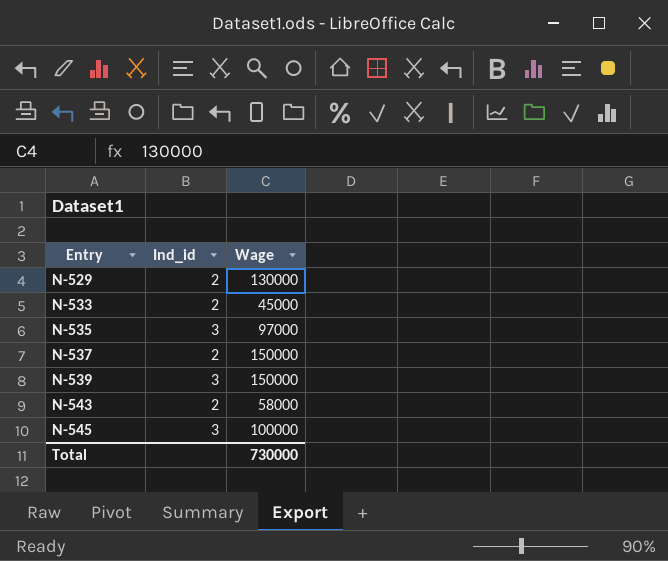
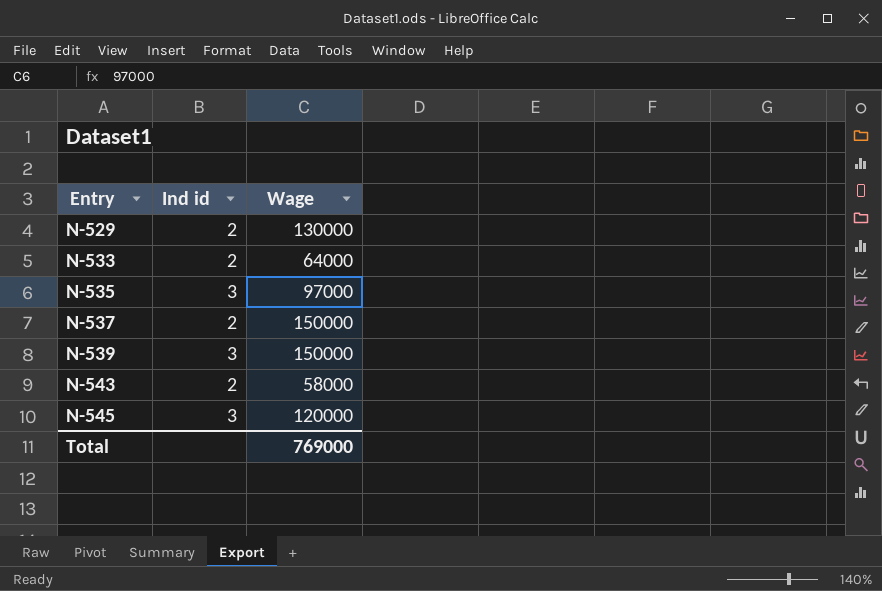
column name: Ind_id -> Ind id
N-533 | Wage: 45000 -> 64000
N-545 | Wage: 100000 -> 120000
Total | Wage: 730000 -> 769000

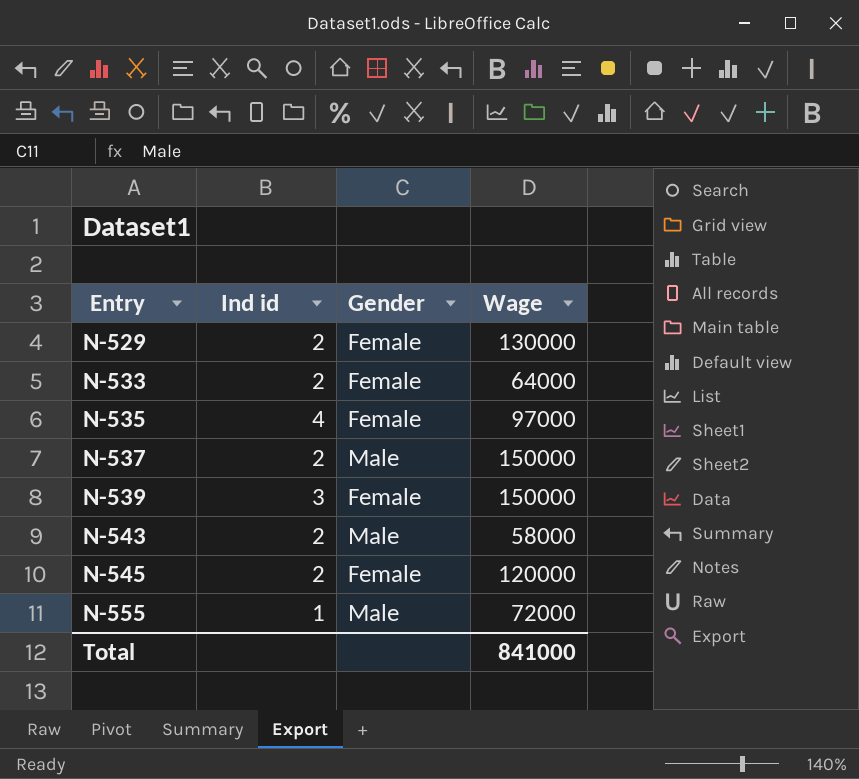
column Gender | position: none -> 3
N-535 | Ind id: 3 -> 4
N-545 | Ind id: 3 -> 2
row N-555: none -> 1 | Male | 72000
Total | Wage: 769000 -> 841000

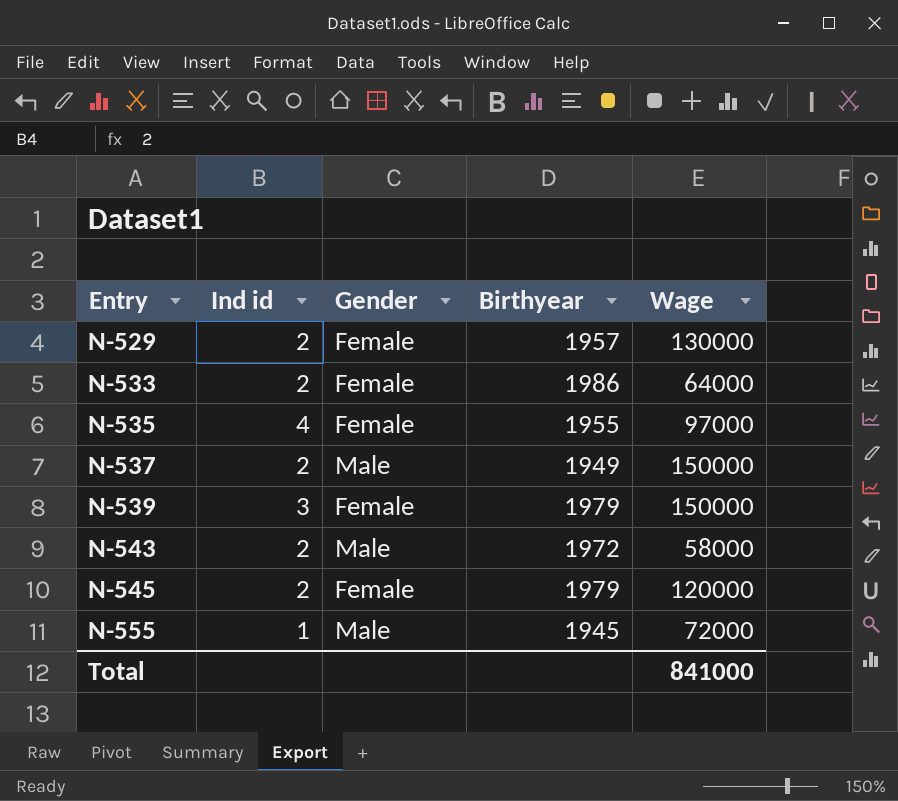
column Birthyear | position: none -> 4

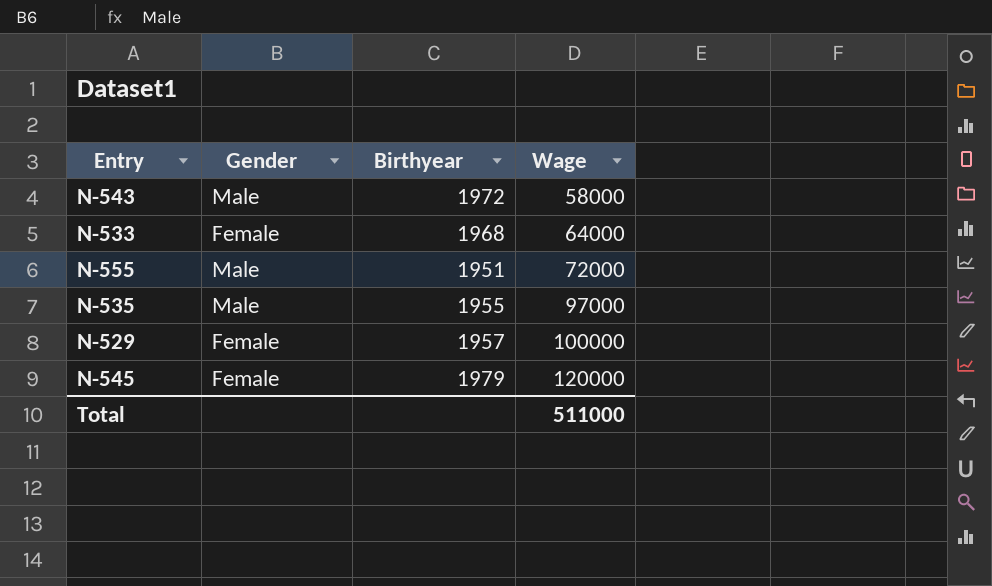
row order: Entry ascending -> Wage ascending
column Ind id | position: 2 -> none
row N-537: 2 | Male | 1949 | 150000 -> none
row N-539: 3 | Female | 1979 | 150000 -> none
N-533 | Birthyear: 1986 -> 1968
N-555 | Birthyear: 1945 -> 1951
N-535 | Gender: Female -> Male
N-529 | Wage: 130000 -> 100000
Total | Wage: 841000 -> 511000

